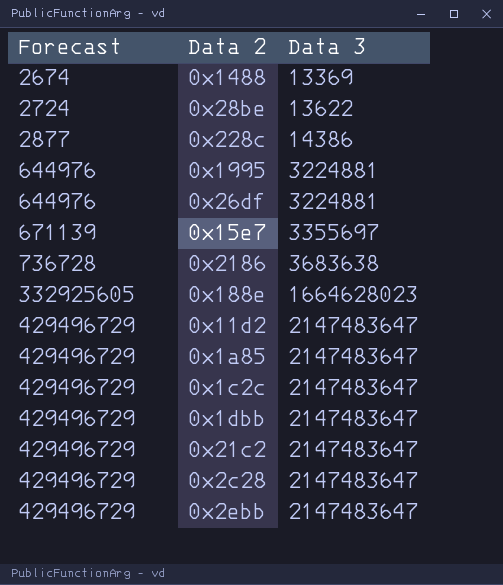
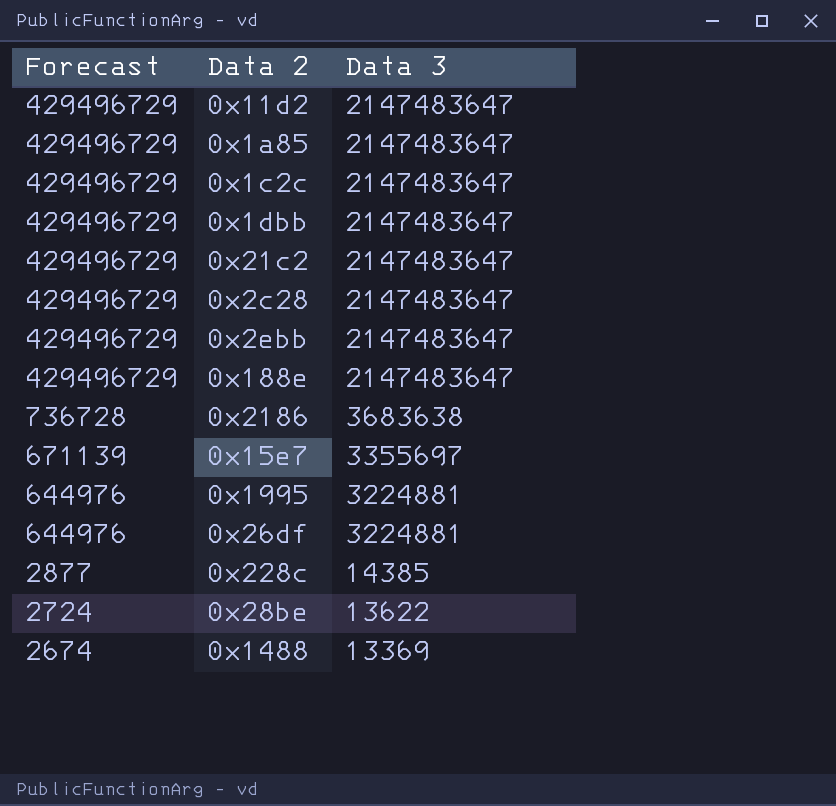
row order: Forecast ascending -> Forecast descending
0x188e | Forecast: 332925605 -> 429496729
0x188e | Data 3: 1664628023 -> 2147483647
0x228c | Data 3: 14386 -> 14385

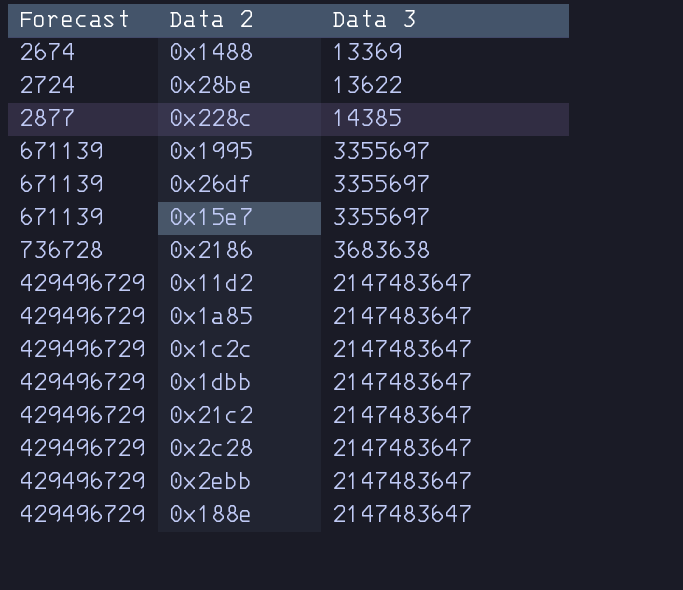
row order: Forecast descending -> Forecast ascending
0x1995 | Forecast: 644976 -> 671139
0x1995 | Data 3: 3224881 -> 3355697
0x26df | Forecast: 644976 -> 671139
0x26df | Data 3: 3224881 -> 3355697

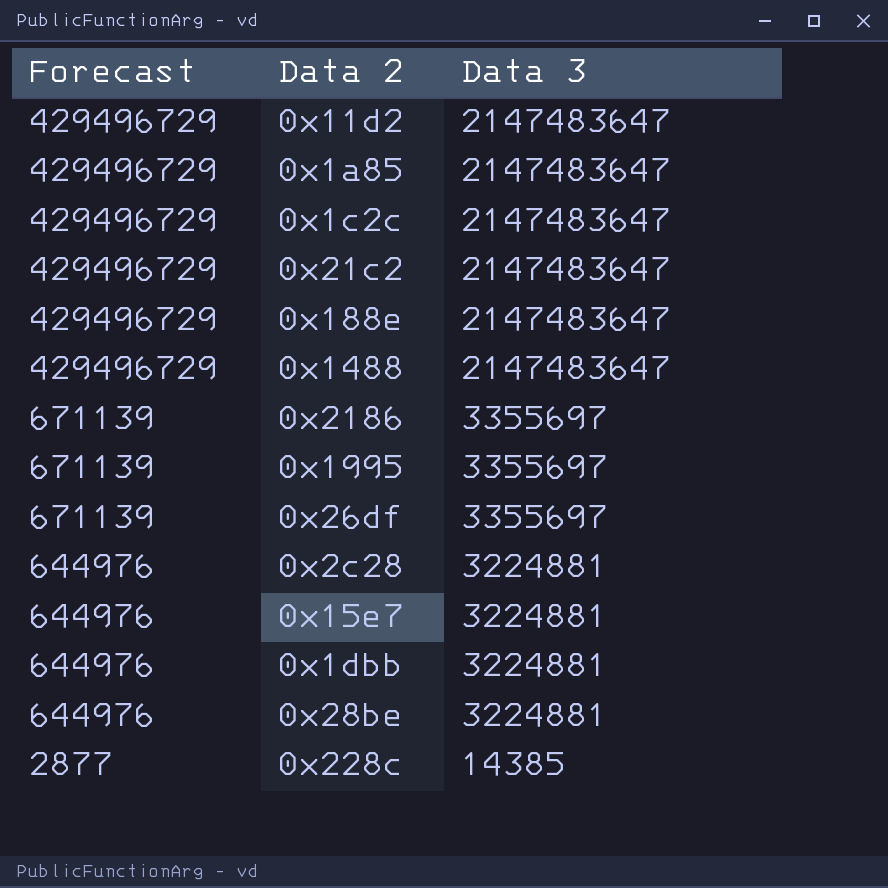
row order: Forecast ascending -> Forecast descending
row 0x2ebb: 429496729 | 2147483647 -> none
0x1488 | Forecast: 2674 -> 429496729
0x1488 | Data 3: 13369 -> 2147483647
0x2186 | Forecast: 736728 -> 671139
0x2186 | Data 3: 3683638 -> 3355697
0x2c28 | Forecast: 429496729 -> 644976
0x2c28 | Data 3: 2147483647 -> 3224881
0x15e7 | Forecast: 671139 -> 644976
0x15e7 | Data 3: 3355697 -> 3224881
0x1dbb | Forecast: 429496729 -> 644976
0x1dbb | Data 3: 2147483647 -> 3224881
0x28be | Forecast: 2724 -> 644976
0x28be | Data 3: 13622 -> 3224881

